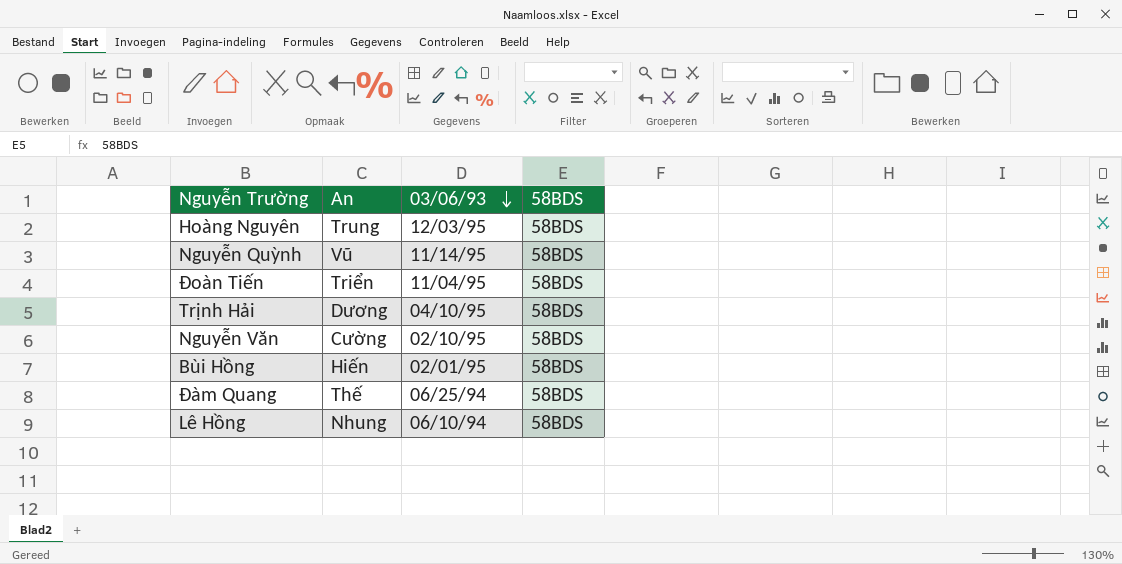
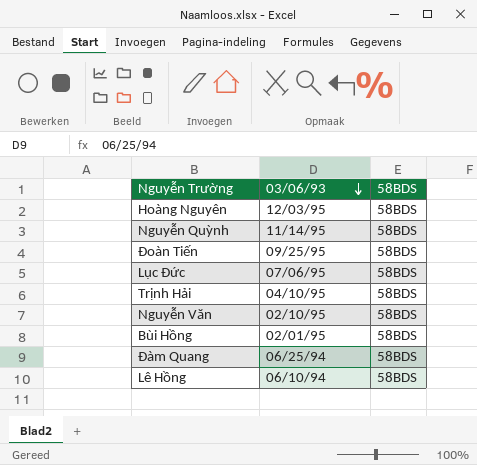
column An | position: 2 -> none
Đoàn Tiến | 03/06/93: 11/04/95 -> 09/25/95
row Lục Đức: none -> 07/06/95 | 58BDS

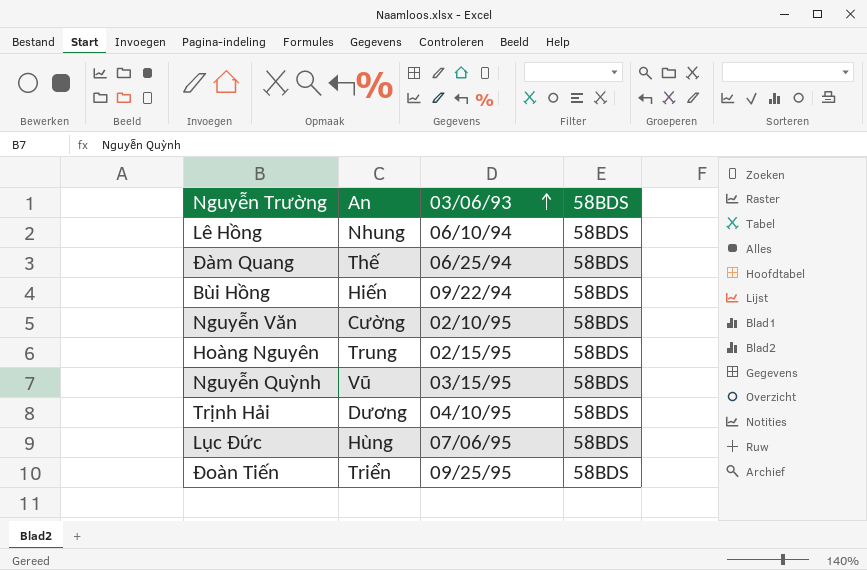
row order: 03/06/93 descending -> 03/06/93 ascending
column An | position: none -> 2
Bùi Hồng | 03/06/93: 02/01/95 -> 09/22/94
Hoàng Nguyên | 03/06/93: 12/03/95 -> 02/15/95
Nguyễn Quỳnh | 03/06/93: 11/14/95 -> 03/15/95

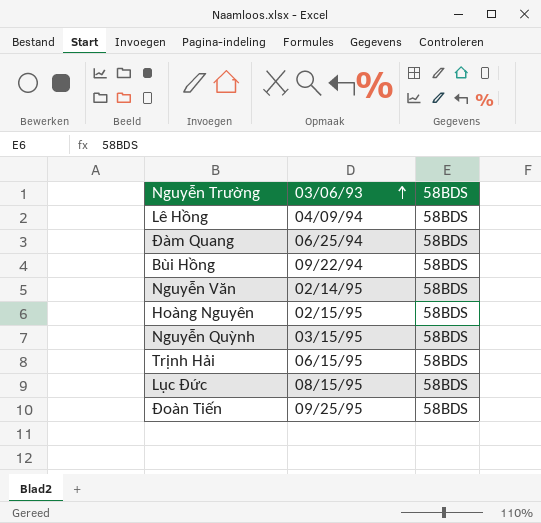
column An | position: 2 -> none
Lê Hồng | 03/06/93: 06/10/94 -> 04/09/94
Nguyễn Văn | 03/06/93: 02/10/95 -> 02/14/95
Trịnh Hải | 03/06/93: 04/10/95 -> 06/15/95
Lục Đức | 03/06/93: 07/06/95 -> 08/15/95

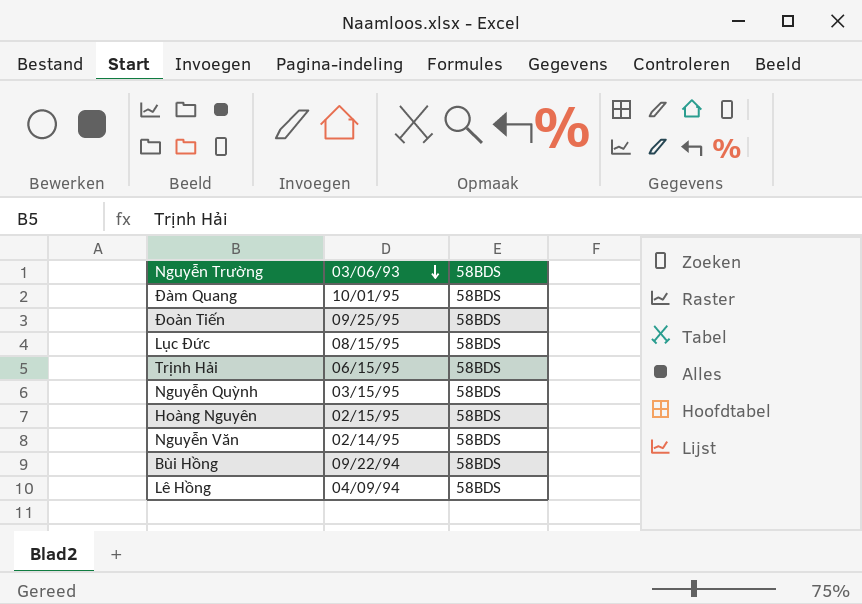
row order: 03/06/93 ascending -> 03/06/93 descending
Đàm Quang | 03/06/93: 06/25/94 -> 10/01/95

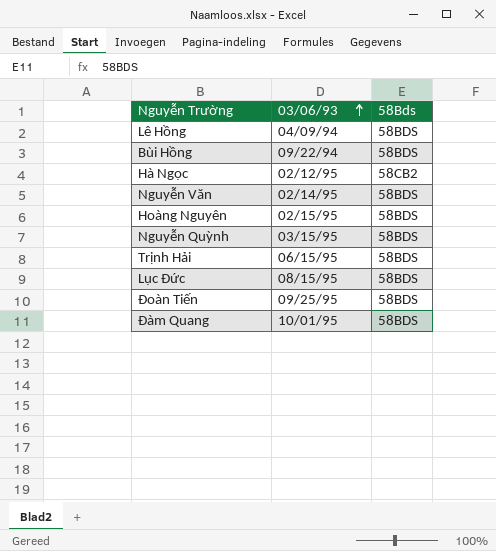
row order: 03/06/93 descending -> 03/06/93 ascending
column name: 58BDS -> 58Bds
row Hà Ngọc: none -> 02/12/95 | 58CB2

